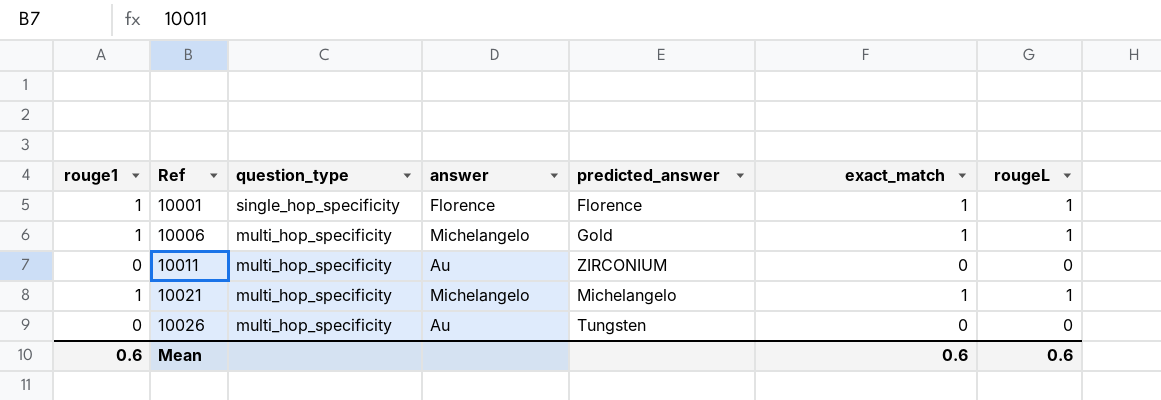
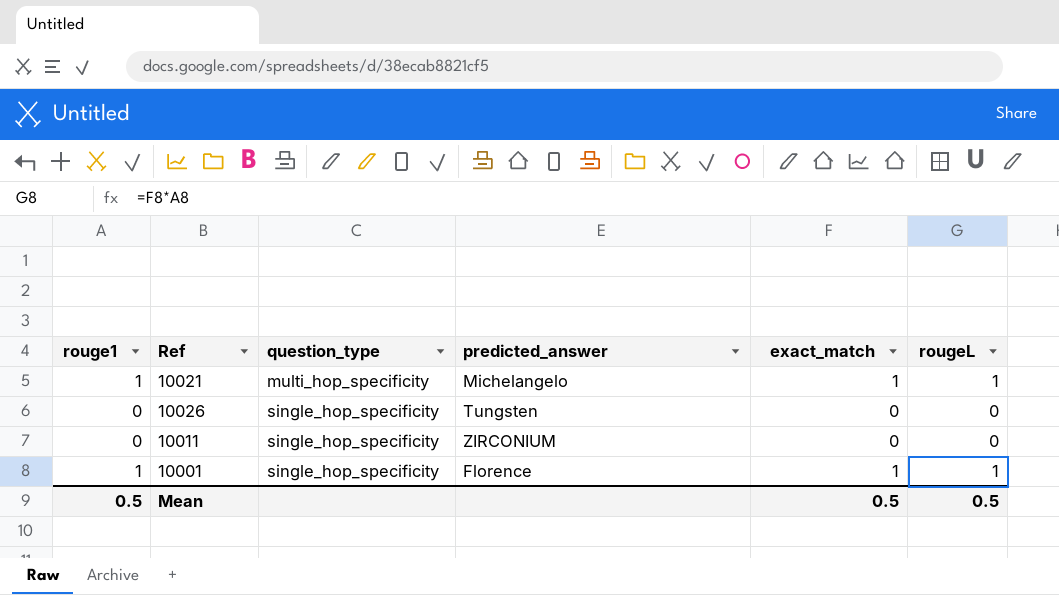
row order: Ref ascending -> question_type ascending
column answer | position: 4 -> none
row 10006: 1 | multi_hop_specificity | Michelangelo | Gold | 1 | 1 -> none
10026 | question_type: multi_hop_specificity -> single_hop_specificity
10011 | question_type: multi_hop_specificity -> single_hop_specificity
Mean | rouge1: 0.6 -> 0.5
Mean | exact_match: 0.6 -> 0.5
Mean | rougeL: 0.6 -> 0.5

